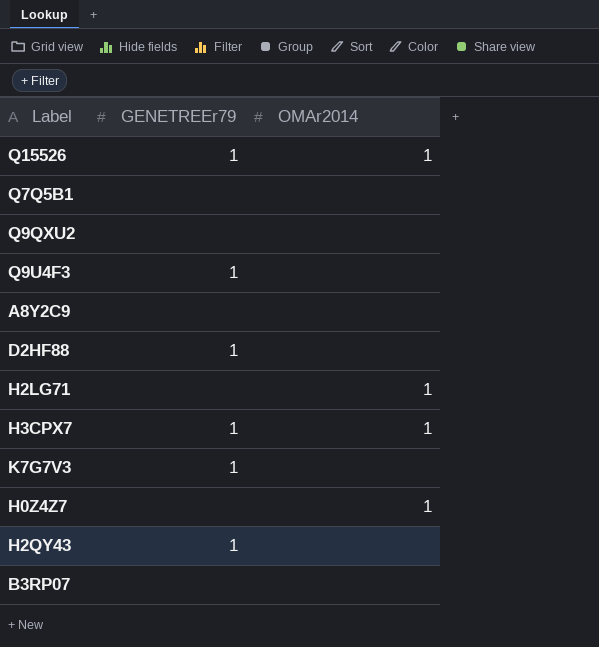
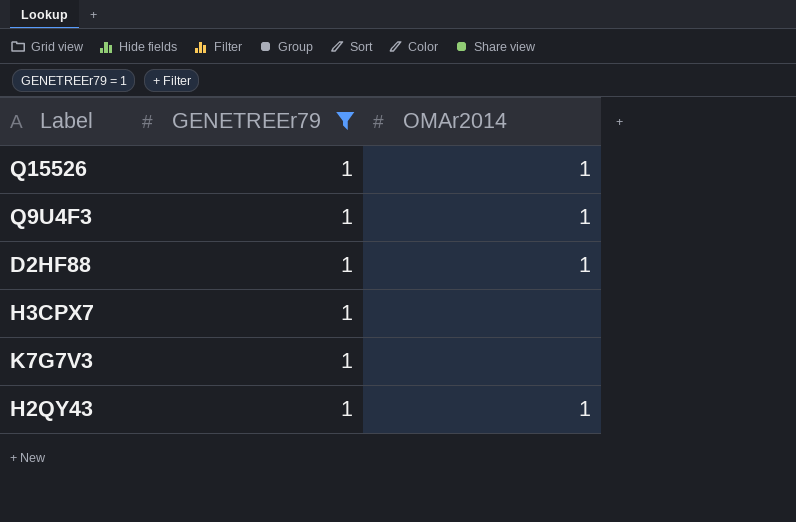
filter: none -> GENETREEr79 = 1
Q9U4F3 | OMAr2014: none -> 1
D2HF88 | OMAr2014: none -> 1
H3CPX7 | OMAr2014: 1 -> none
H2QY43 | OMAr2014: none -> 1

